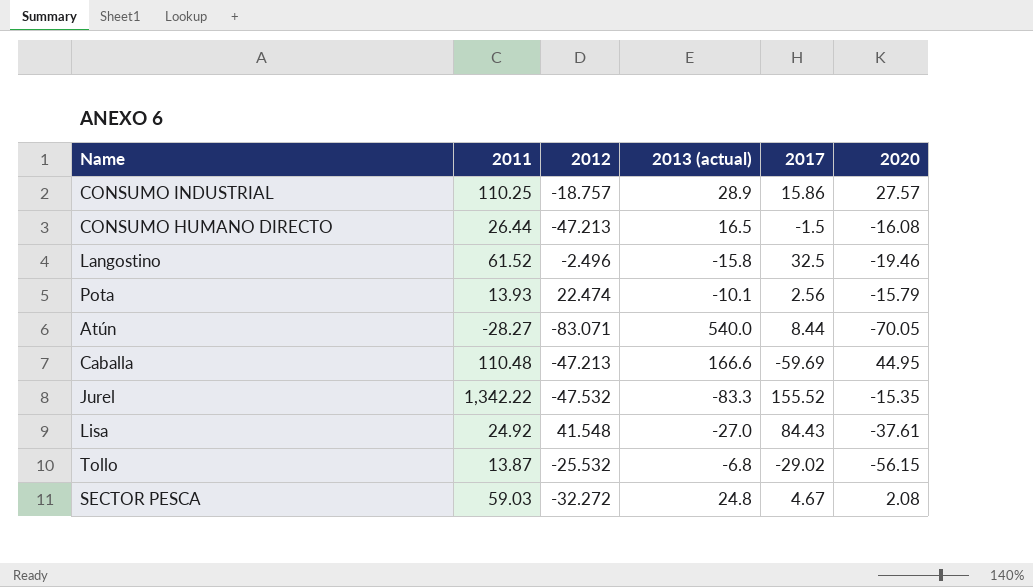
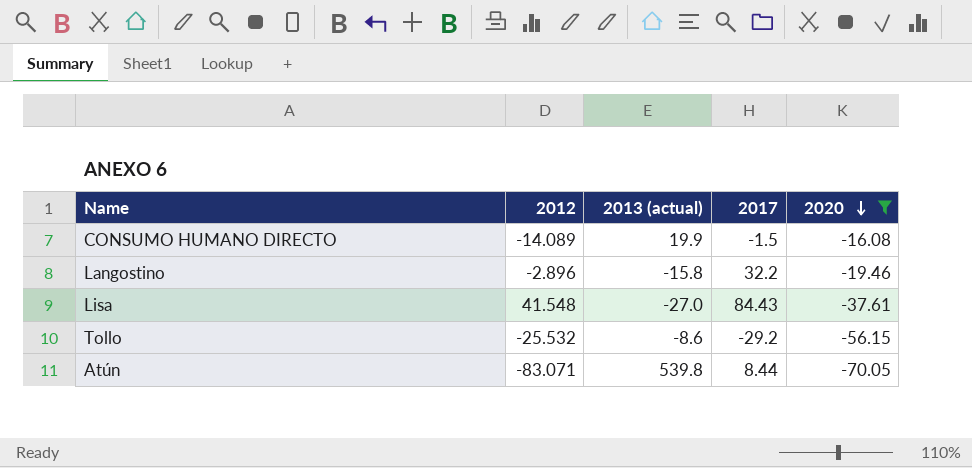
filter: none -> 2020 <= -16.08
row order: none -> 2020 descending
column 2011 | position: 2 -> none
CONSUMO HUMANO DIRECTO | 2012: -47.213 -> -14.089
CONSUMO HUMANO DIRECTO | 2013 (actual): 16.5 -> 19.9
Langostino | 2012: -2.496 -> -2.896
Langostino | 2017: 32.5 -> 32.2
Tollo | 2013 (actual): -6.8 -> -8.6
Tollo | 2017: -29.02 -> -29.2
Atún | 2013 (actual): 540.0 -> 539.8

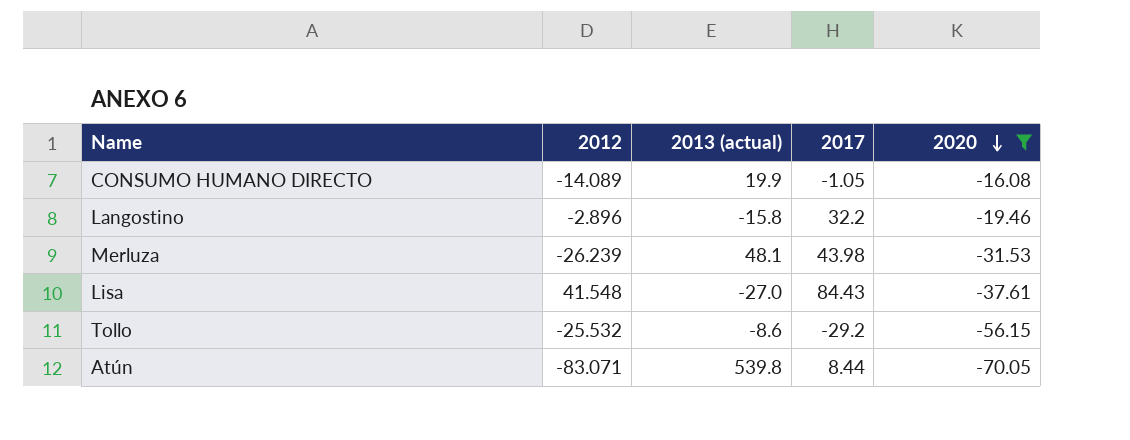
CONSUMO HUMANO DIRECTO | 2017: -1.5 -> -1.05
row Merluza: none -> -26.239 | 48.1 | 43.98 | -31.53

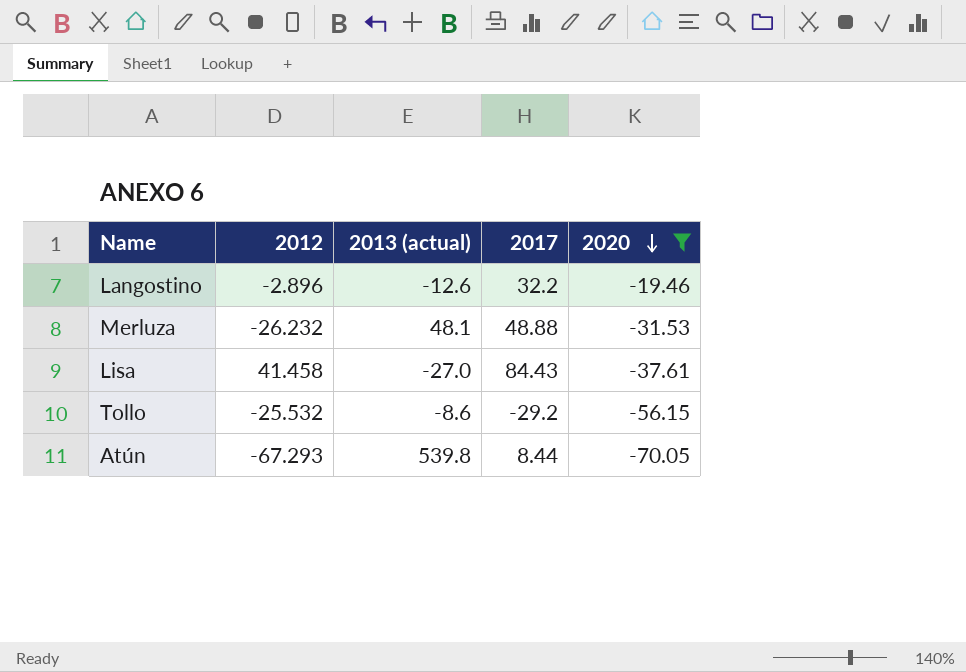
row CONSUMO HUMANO DIRECTO: -14.089 | 19.9 | -1.05 | -16.08 -> none
Langostino | 2013 (actual): -15.8 -> -12.6
Merluza | 2012: -26.239 -> -26.232
Merluza | 2017: 43.98 -> 48.88
Lisa | 2012: 41.548 -> 41.458
Atún | 2012: -83.071 -> -67.293

